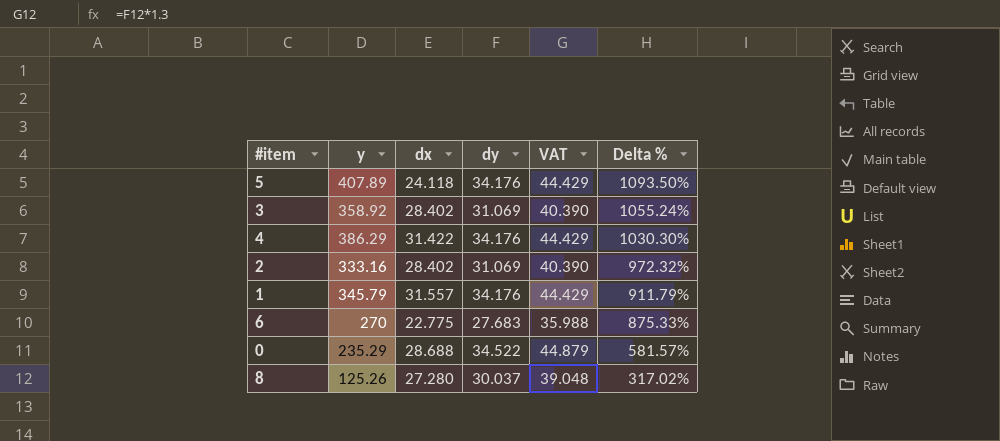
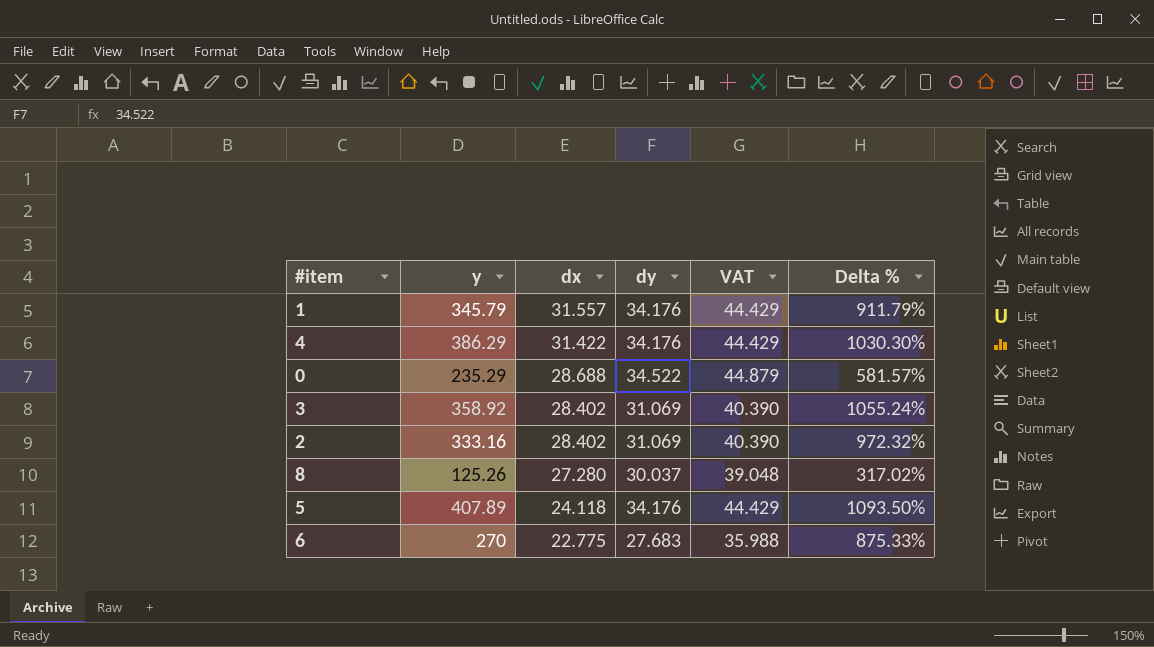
row order: Delta % descending -> dx descending

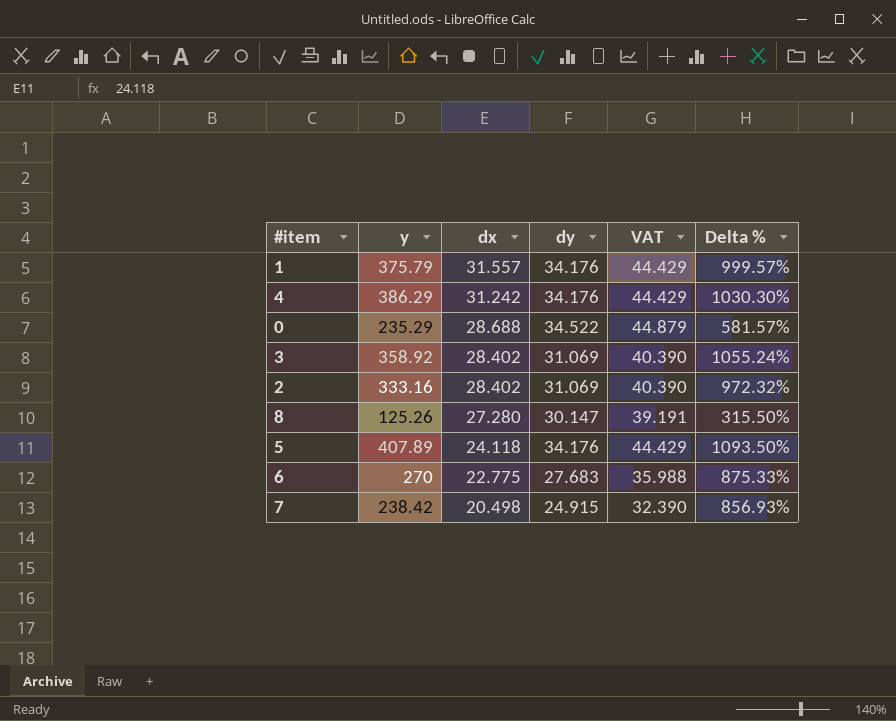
1 | y: 345.79 -> 375.79
1 | Delta %: 911.79% -> 999.57%
4 | dx: 31.422 -> 31.242
8 | dy: 30.037 -> 30.147
8 | VAT: 39.048 -> 39.191
8 | Delta %: 317.02% -> 315.50%
row 7: none -> 238.42 | 20.498 | 24.915 | 32.390 | 856.93%

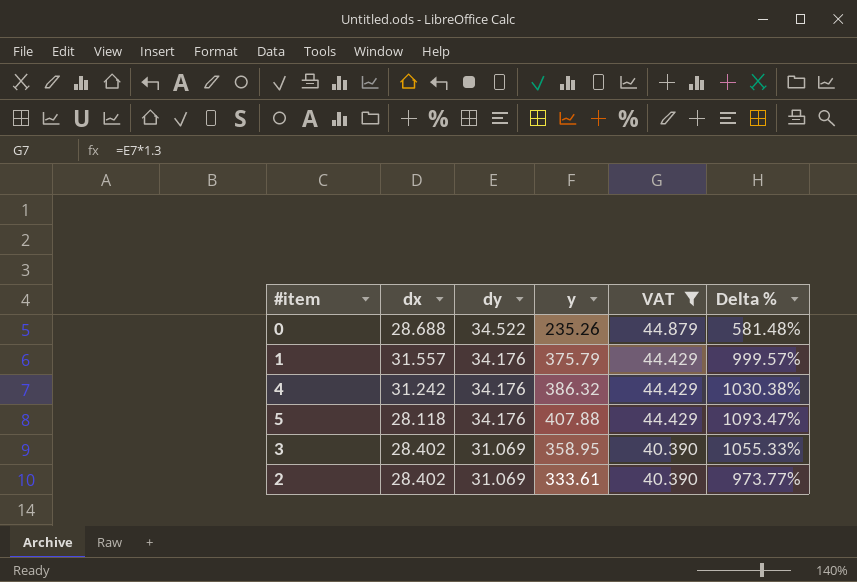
filter: none -> VAT >= 40.390
row order: dx descending -> dy descending
column y | position: 2 -> 4
0 | y: 235.29 -> 235.26
0 | Delta %: 581.57% -> 581.48%
4 | y: 386.29 -> 386.32
4 | Delta %: 1030.30% -> 1030.38%
5 | dx: 24.118 -> 28.118
5 | y: 407.89 -> 407.88
5 | Delta %: 1093.50% -> 1093.47%
3 | y: 358.92 -> 358.95
3 | Delta %: 1055.24% -> 1055.33%
2 | y: 333.16 -> 333.61
2 | Delta %: 972.32% -> 973.77%

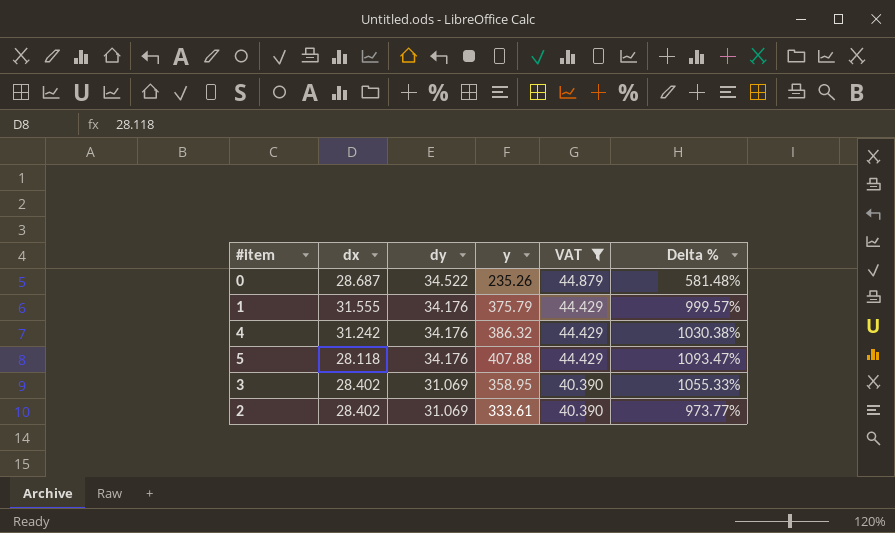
0 | dx: 28.688 -> 28.687
1 | dx: 31.557 -> 31.555

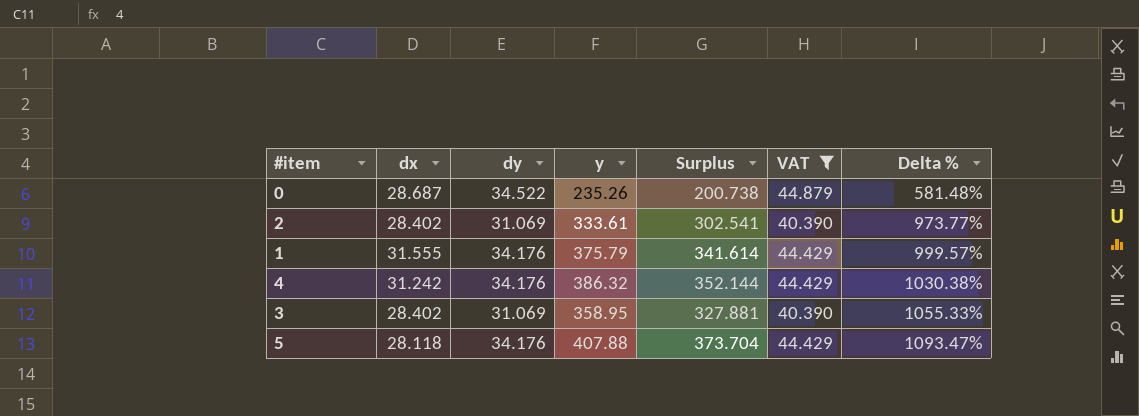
row order: dy descending -> Delta % ascending
column Surplus | formula: none -> [y] - [dy]

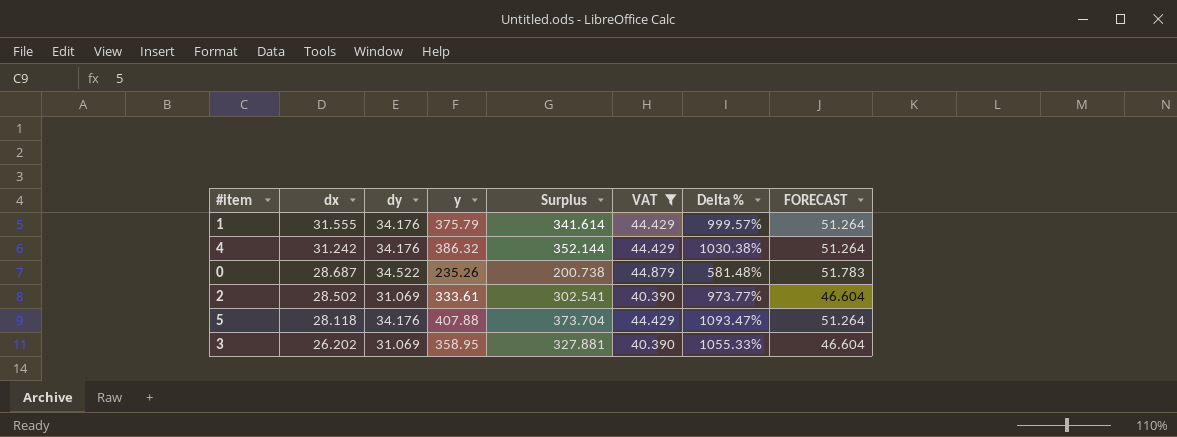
row order: Delta % ascending -> dx descending
column FORECAST | formula: none -> [dy] * 1.5
2 | dx: 28.402 -> 28.502
3 | dx: 28.402 -> 26.202

